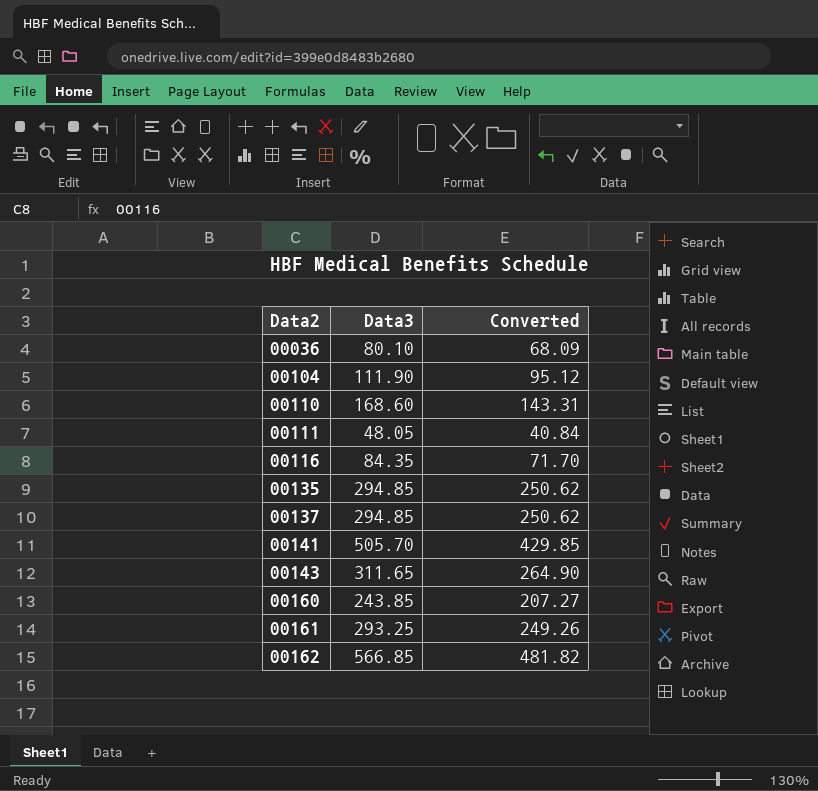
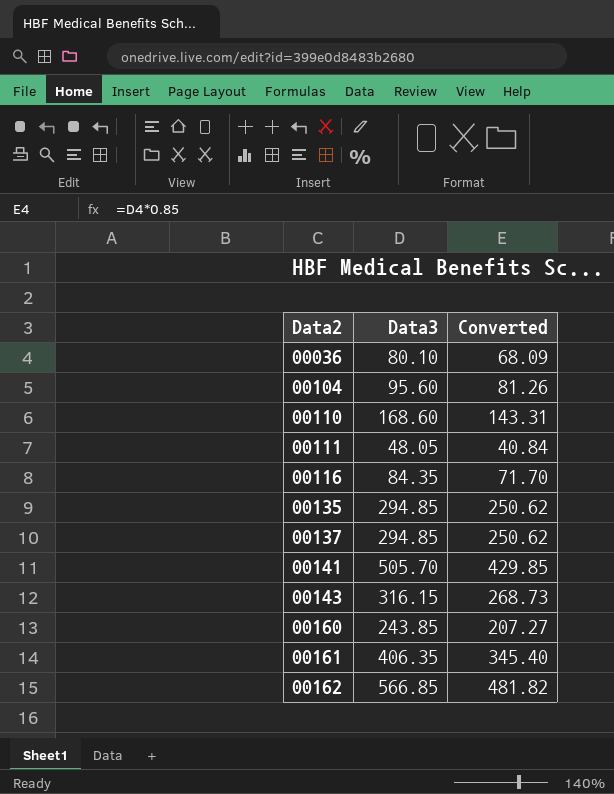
00104 | Data3: 111.90 -> 95.60
00104 | Converted: 95.12 -> 81.26
00143 | Data3: 311.65 -> 316.15
00143 | Converted: 264.90 -> 268.73
00161 | Data3: 293.25 -> 406.35
00161 | Converted: 249.26 -> 345.40

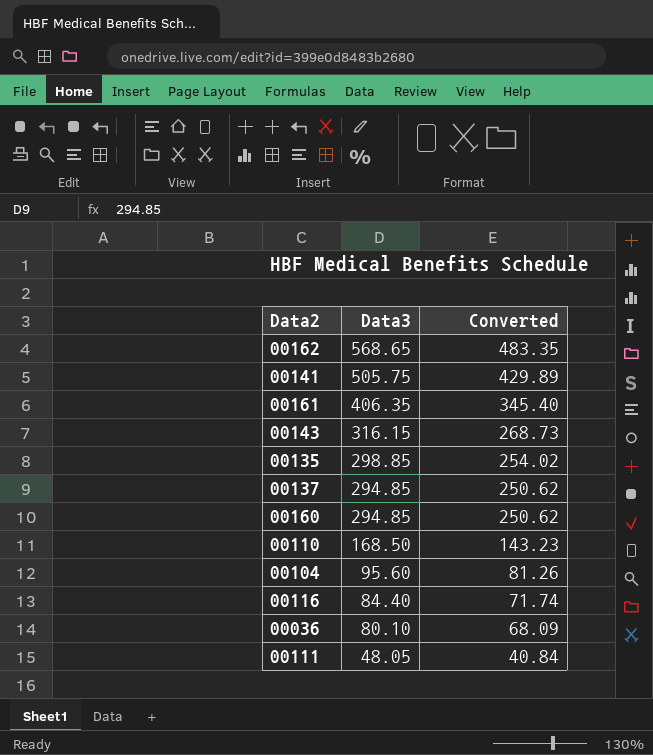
row order: Data2 ascending -> Data3 descending
00162 | Data3: 566.85 -> 568.65
00162 | Converted: 481.82 -> 483.35
00141 | Data3: 505.70 -> 505.75
00141 | Converted: 429.85 -> 429.89
00135 | Data3: 294.85 -> 298.85
00135 | Converted: 250.62 -> 254.02
00160 | Data3: 243.85 -> 294.85
00160 | Converted: 207.27 -> 250.62
00110 | Data3: 168.60 -> 168.50
00110 | Converted: 143.31 -> 143.23
00116 | Data3: 84.35 -> 84.40
00116 | Converted: 71.70 -> 71.74

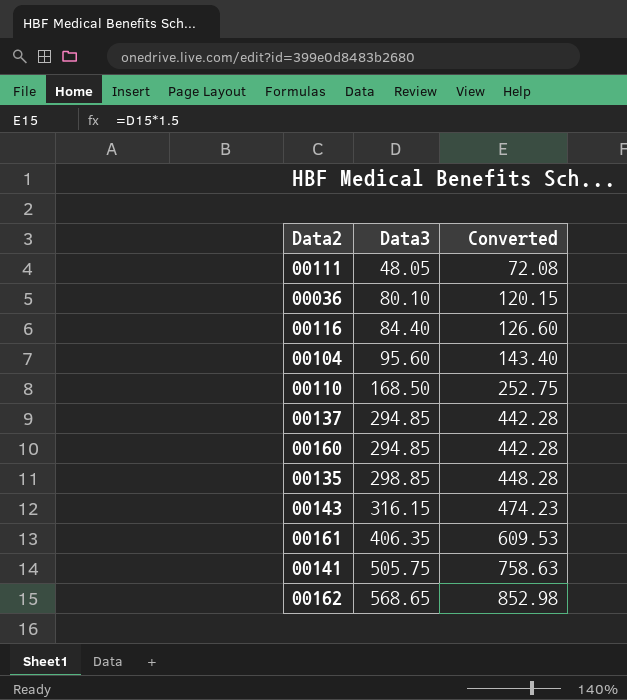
row order: Data3 descending -> Data3 ascending
column Converted | formula: [Data3] * 0.85 -> [Data3] * 1.5

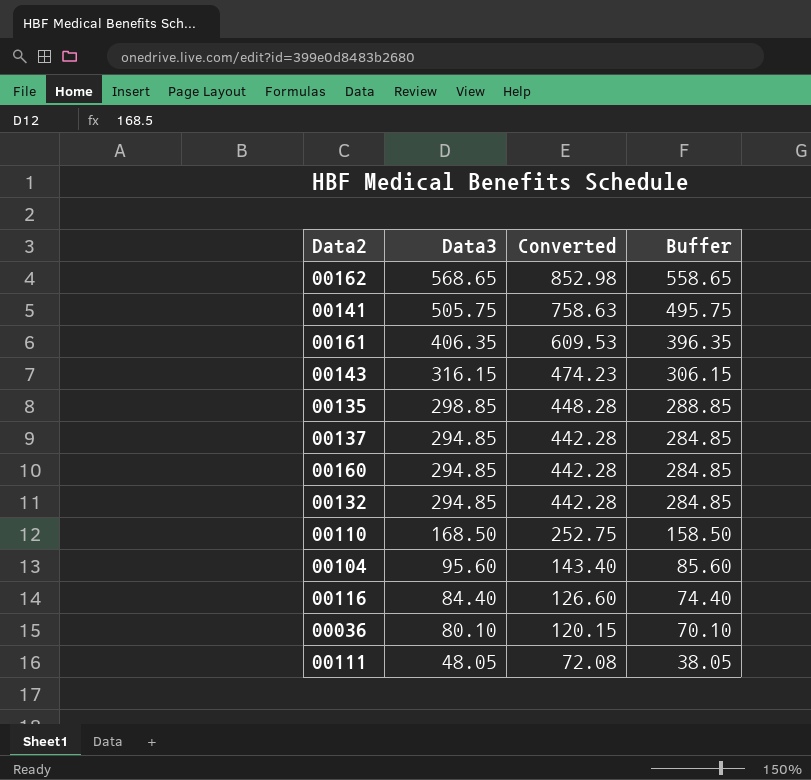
row order: Data3 ascending -> Data3 descending
column Buffer | formula: none -> [Data3] - 10
row 00132: none -> 294.85 | 442.28 | 284.85

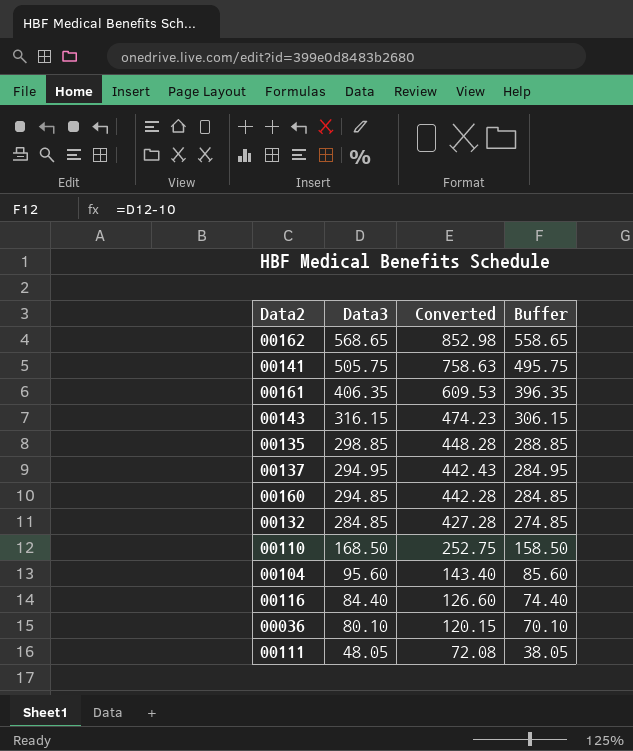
00137 | Data3: 294.85 -> 294.95
00137 | Converted: 442.28 -> 442.43
00137 | Buffer: 284.85 -> 284.95
00132 | Data3: 294.85 -> 284.85
00132 | Converted: 442.28 -> 427.28
00132 | Buffer: 284.85 -> 274.85

